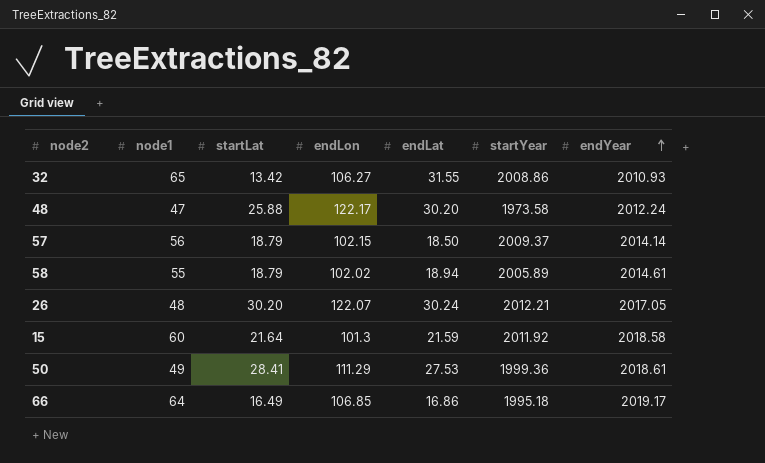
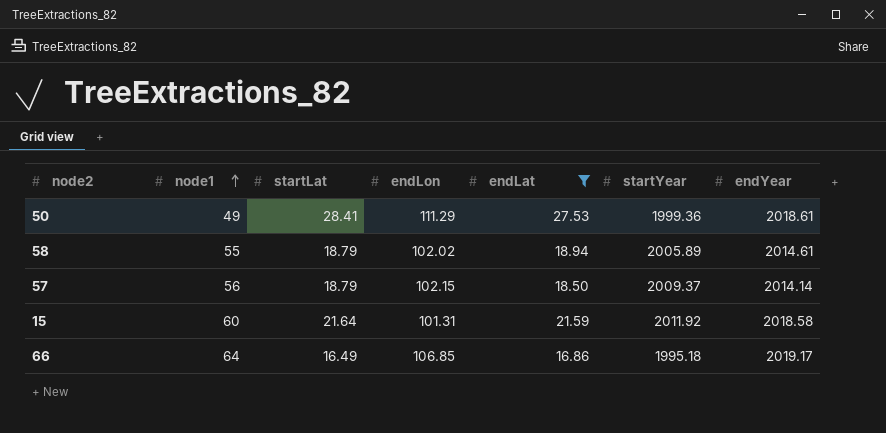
filter: none -> endLat <= 27.53
row order: endYear ascending -> node1 ascending
15 | endLon: 101.3 -> 101.31

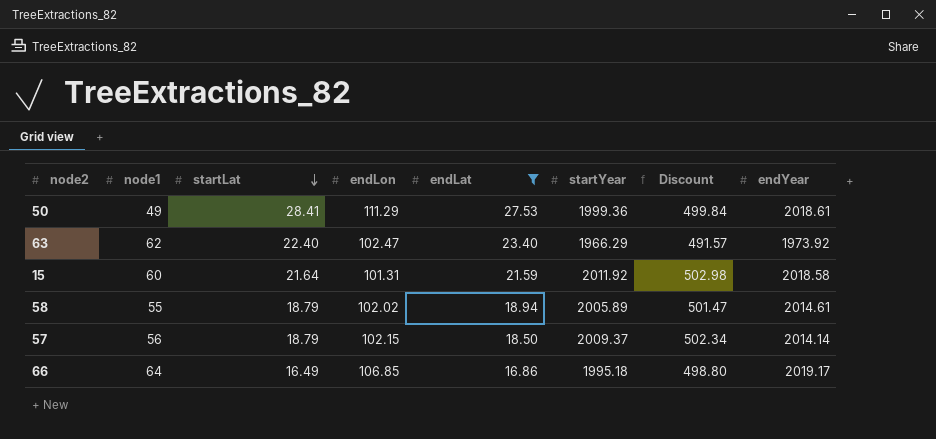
row order: node1 ascending -> startLat descending
column Discount | formula: none -> [startYear] * 0.25
row 63: none -> 62 | 22.40 | 102.47 | 23.40 | 1966.29 | 491.57 | 1973.92

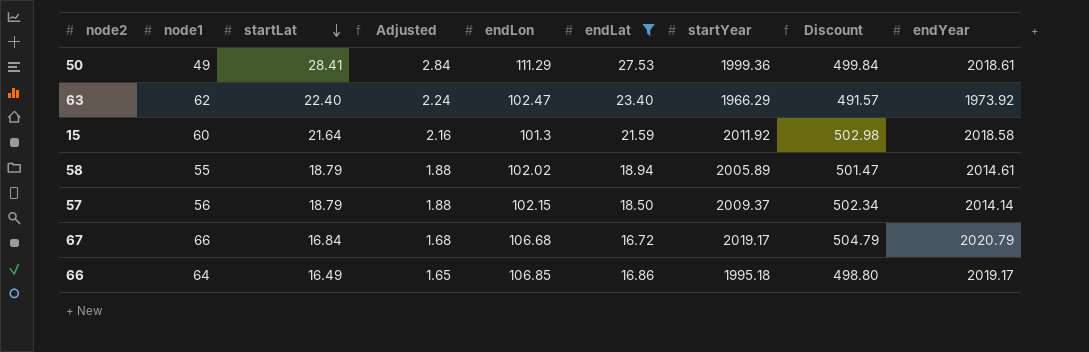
column Adjusted | formula: none -> [startLat] * 0.1
15 | endLon: 101.31 -> 101.3
row 67: none -> 66 | 16.84 | 1.68 | 106.68 | 16.72 | 2019.17 | 504.79 | 2020.79

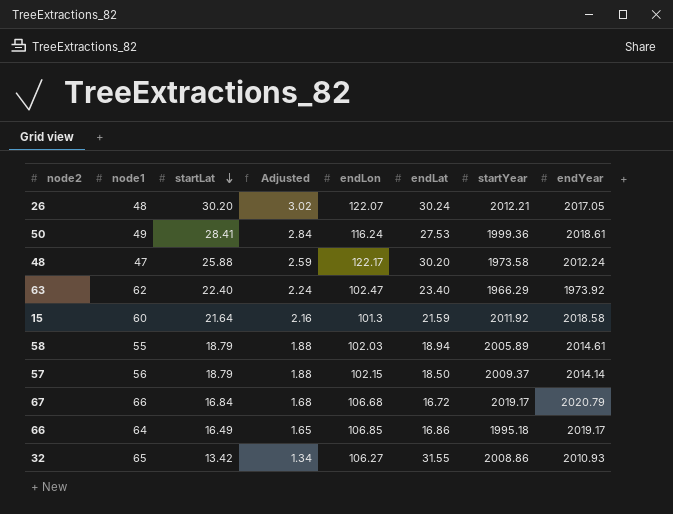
filter: endLat <= 27.53 -> none
column Discount | formula: [startYear] * 0.25 -> none
50 | endLon: 111.29 -> 116.24
58 | endLon: 102.02 -> 102.03

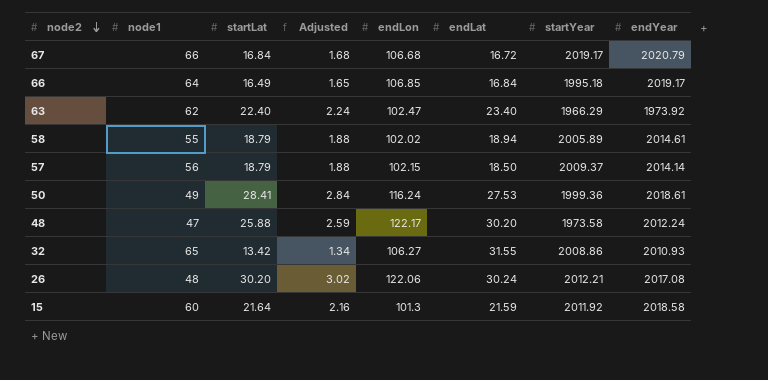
row order: startLat descending -> node2 descending
66 | endLat: 16.86 -> 16.84
58 | endLon: 102.03 -> 102.02
26 | endLon: 122.07 -> 122.06
26 | endYear: 2017.05 -> 2017.08

